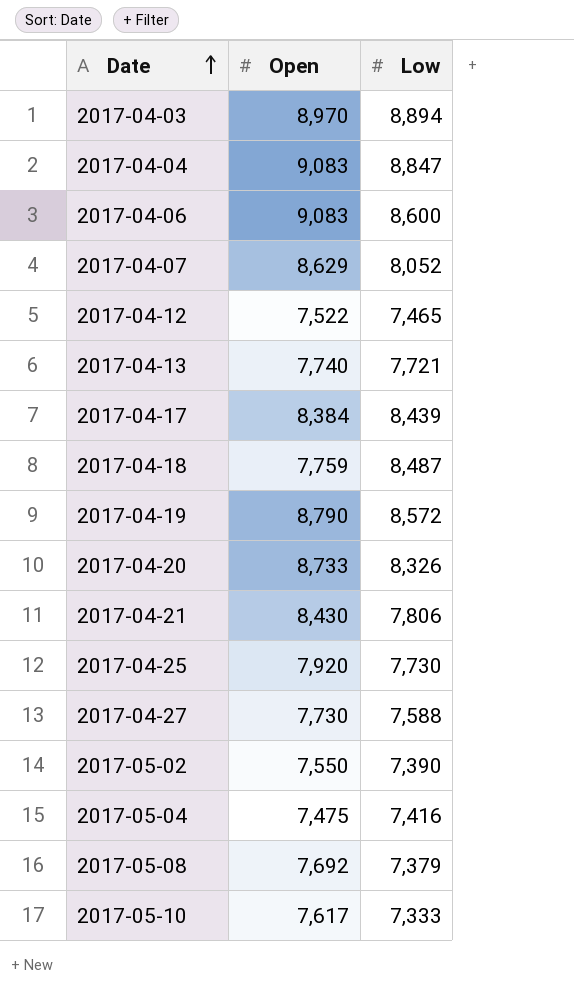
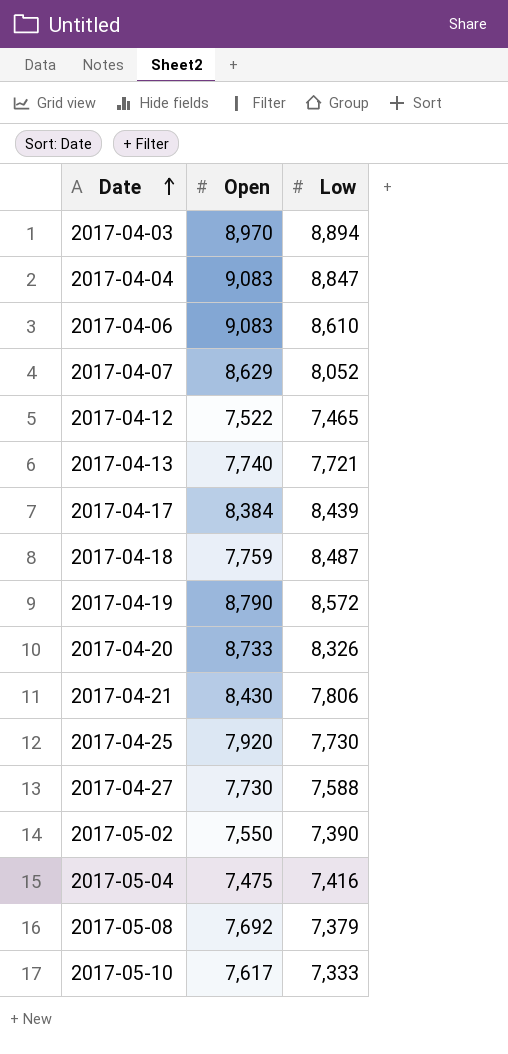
2017-04-06 | Low: 8,600 -> 8,610

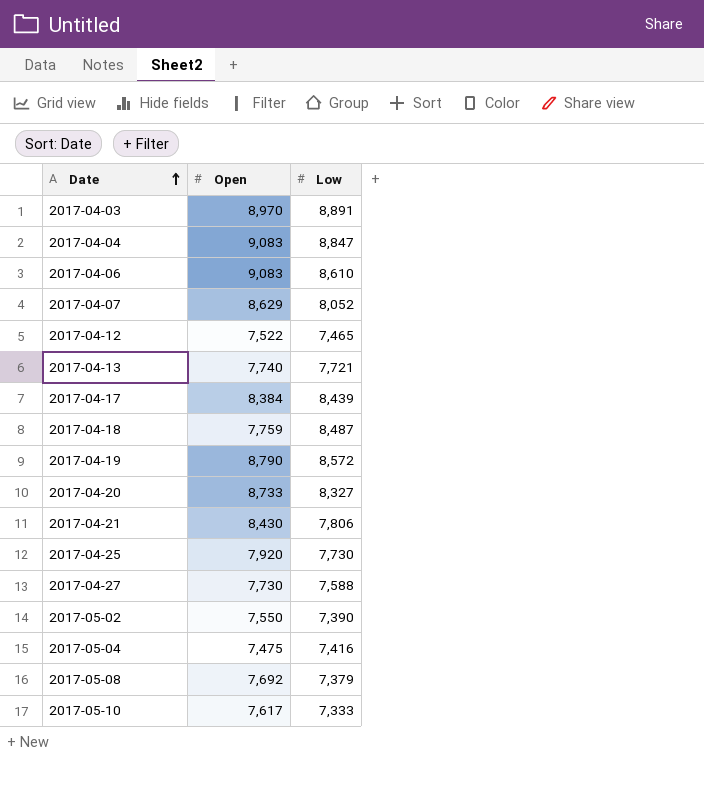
2017-04-03 | Low: 8,894 -> 8,891
2017-04-20 | Low: 8,326 -> 8,327

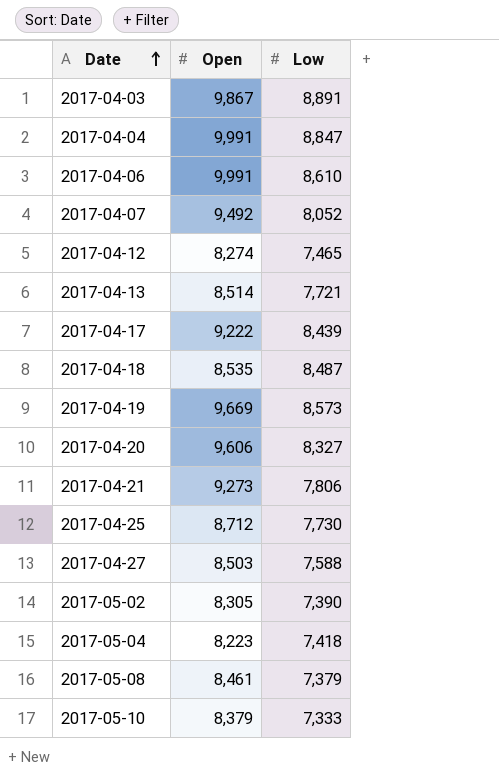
2017-04-03 | Open: 8,970 -> 9,867
2017-04-04 | Open: 9,083 -> 9,991
2017-04-06 | Open: 9,083 -> 9,991
2017-04-07 | Open: 8,629 -> 9,492
2017-04-12 | Open: 7,522 -> 8,274
2017-04-13 | Open: 7,740 -> 8,514
2017-04-17 | Open: 8,384 -> 9,222
2017-04-18 | Open: 7,759 -> 8,535
2017-04-19 | Open: 8,790 -> 9,669
2017-04-19 | Low: 8,572 -> 8,573
2017-04-20 | Open: 8,733 -> 9,606
2017-04-21 | Open: 8,430 -> 9,273
2017-04-25 | Open: 7,920 -> 8,712
2017-04-27 | Open: 7,730 -> 8,503
2017-05-02 | Open: 7,550 -> 8,305
2017-05-04 | Open: 7,475 -> 8,223
2017-05-04 | Low: 7,416 -> 7,418
2017-05-08 | Open: 7,692 -> 8,461
2017-05-10 | Open: 7,617 -> 8,379

